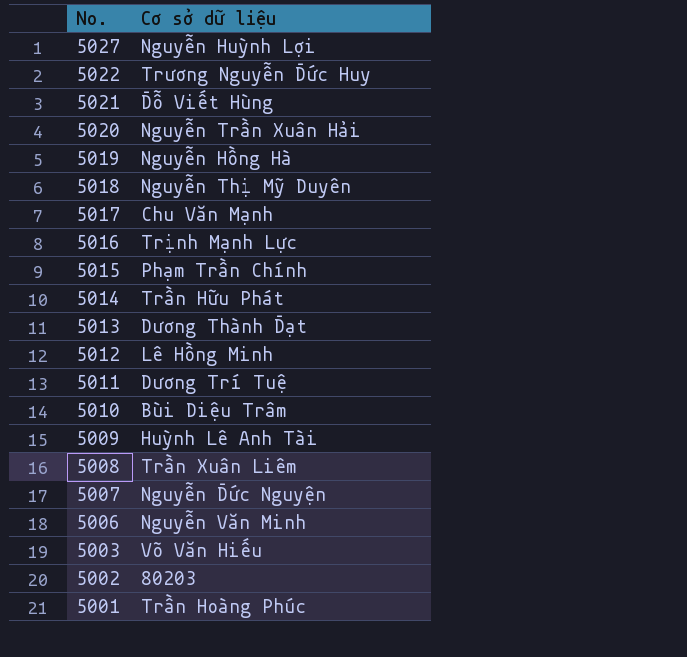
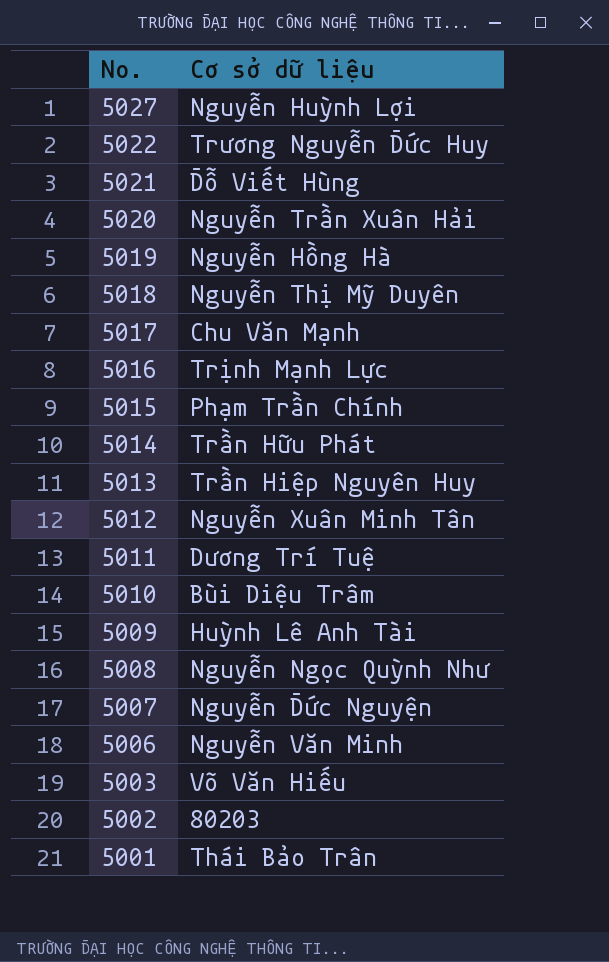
5013 | Cơ sở dữ liệu: Dương Thành Đạt -> Trần Hiệp Nguyên Huy
5012 | Cơ sở dữ liệu: Lê Hồng Minh -> Nguyễn Xuân Minh Tân
5008 | Cơ sở dữ liệu: Trần Xuân Liêm -> Nguyễn Ngọc Quỳnh Như
5001 | Cơ sở dữ liệu: Trần Hoàng Phúc -> Thái Bảo Trân

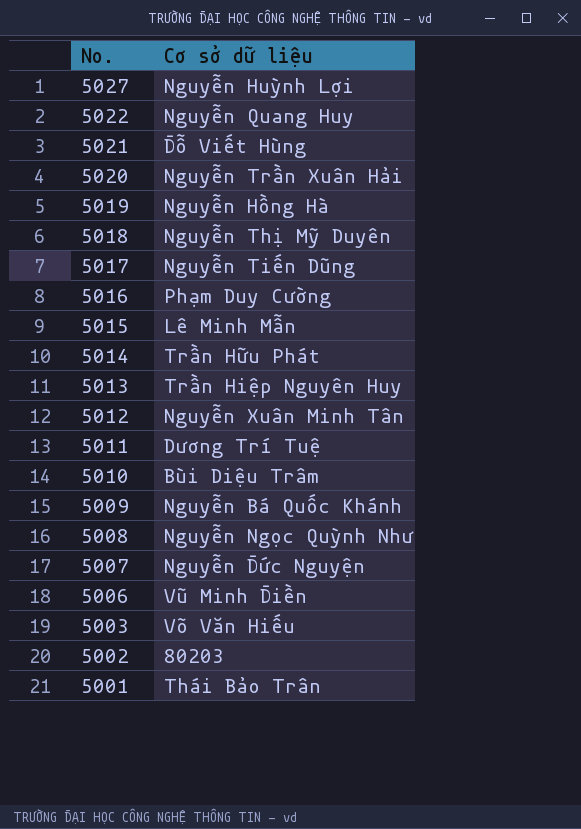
5022 | Cơ sở dữ liệu: Trương Nguyễn Đức Huy -> Nguyễn Quang Huy
5017 | Cơ sở dữ liệu: Chu Văn Mạnh -> Nguyễn Tiến Dũng
5016 | Cơ sở dữ liệu: Trịnh Mạnh Lực -> Phạm Duy Cường
5015 | Cơ sở dữ liệu: Phạm Trần Chính -> Lê Minh Mẫn
5009 | Cơ sở dữ liệu: Huỳnh Lê Anh Tài -> Nguyễn Bá Quốc Khánh
5006 | Cơ sở dữ liệu: Nguyễn Văn Minh -> Vũ Minh Điền

